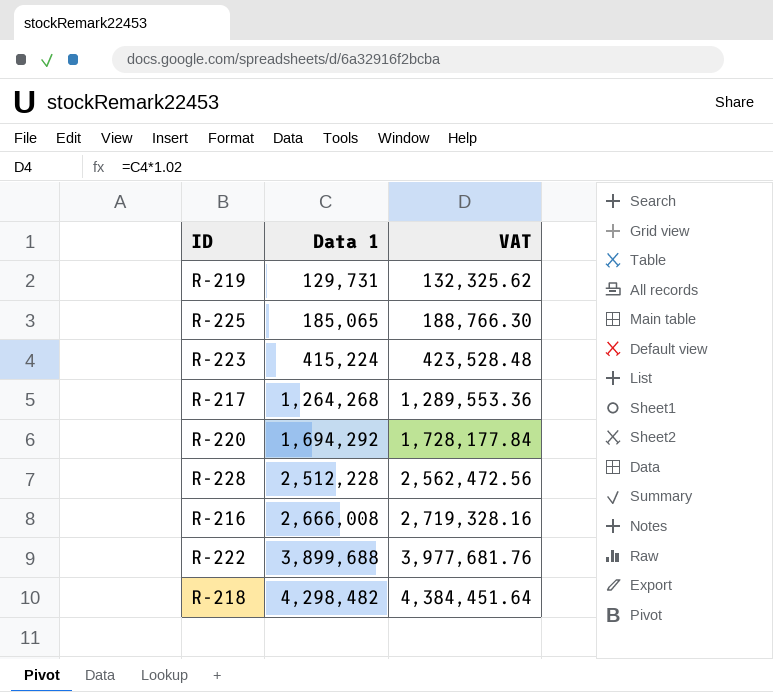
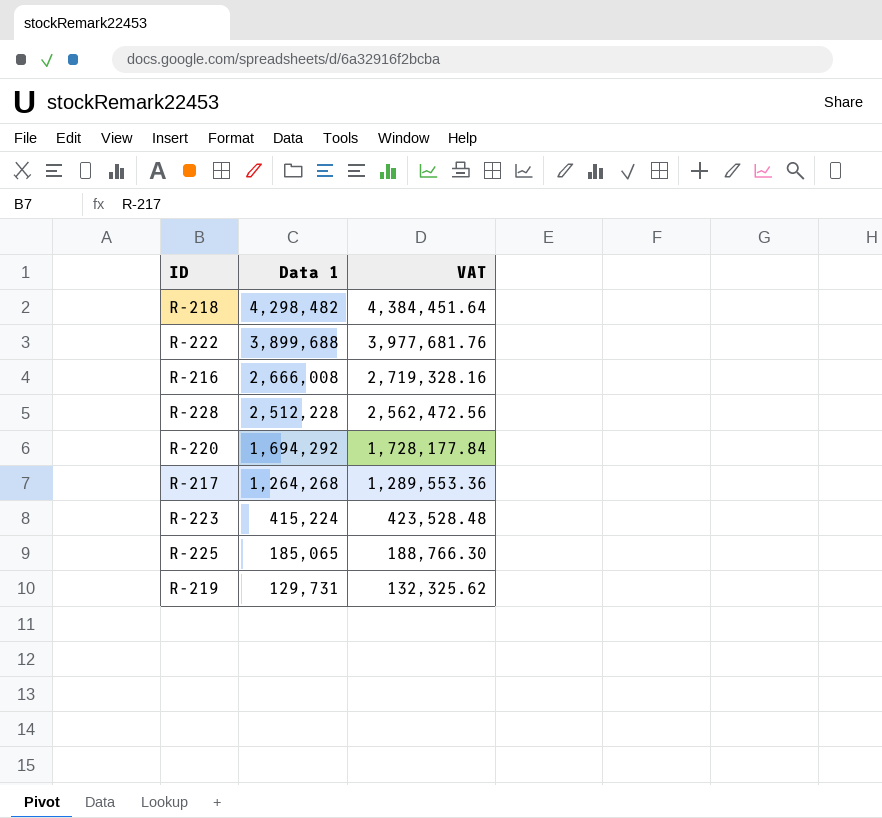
row order: Data 1 ascending -> Data 1 descending

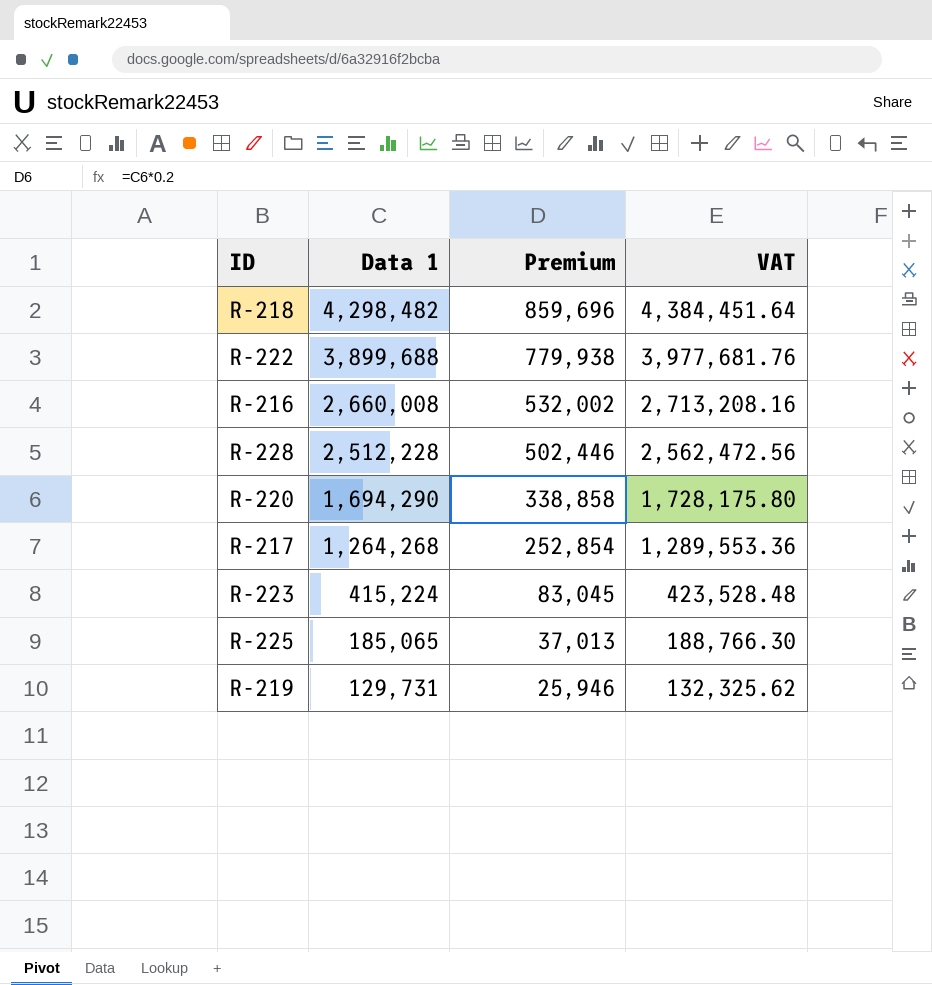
column Premium | formula: none -> [Data 1] * 0.2
R-216 | Data 1: 2,666,008 -> 2,660,008
R-216 | VAT: 2,719,328.16 -> 2,713,208.16
R-220 | Data 1: 1,694,292 -> 1,694,290
R-220 | VAT: 1,728,177.84 -> 1,728,175.80

